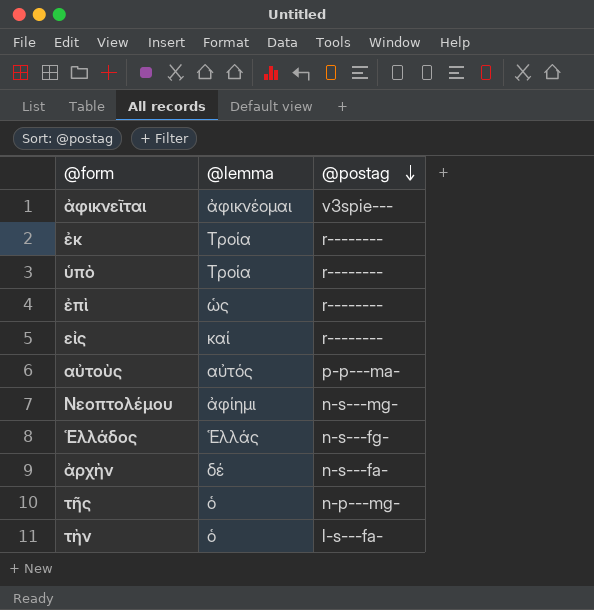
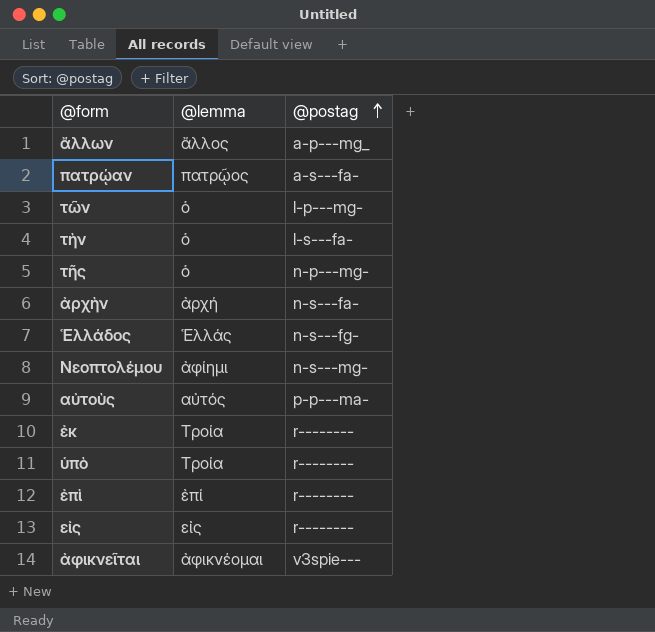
row order: @postag descending -> @postag ascending
row ἄλλων: none -> ἄλλος | a-p---mg_
row πατρῴαν: none -> πατρῷος | a-s---fa-
row τῶν: none -> ὁ | l-p---mg-
ἀρχὴν | @lemma: δέ -> ἀρχή
ἐπὶ | @lemma: ὡς -> ἐπί
εἰς | @lemma: καί -> εἰς

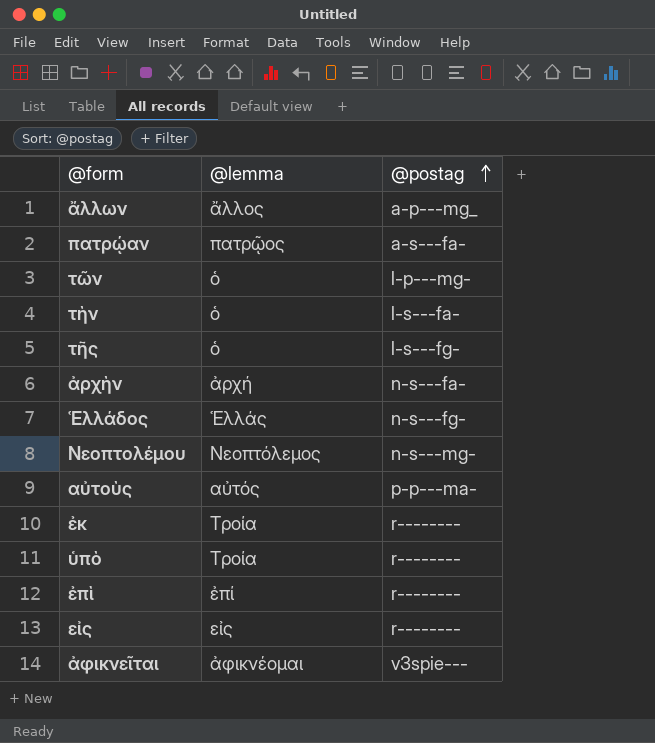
τῆς | @postag: n-p---mg- -> l-s---fg-
Νεοπτολέμου | @lemma: ἀφίημι -> Νεοπτόλεμος

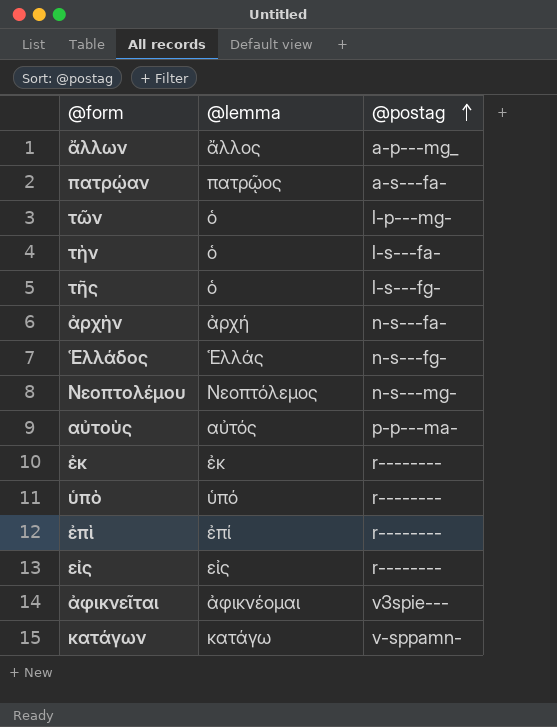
ἐκ | @lemma: Τροία -> ἐκ
ὑπὸ | @lemma: Τροία -> ὑπό
row κατάγων: none -> κατάγω | v-sppamn-

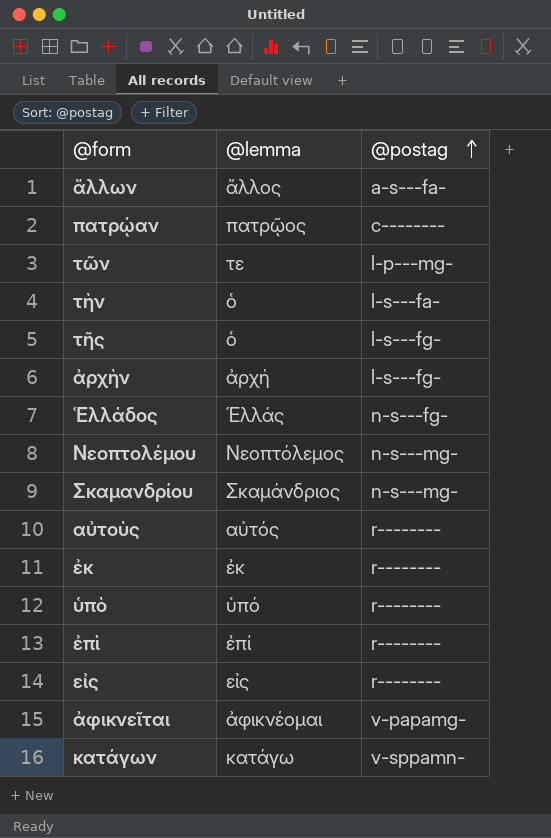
ἄλλων | @postag: a-p---mg_ -> a-s---fa-
πατρῴαν | @postag: a-s---fa- -> c--------
τῶν | @lemma: ὁ -> τε
ἀρχὴν | @postag: n-s---fa- -> l-s---fg-
row Σκαμανδρίου: none -> Σκαμάνδριος | n-s---mg-
αὐτοὺς | @postag: p-p---ma- -> r--------
ἀφικνεῖται | @postag: v3spie--- -> v-papamg-

